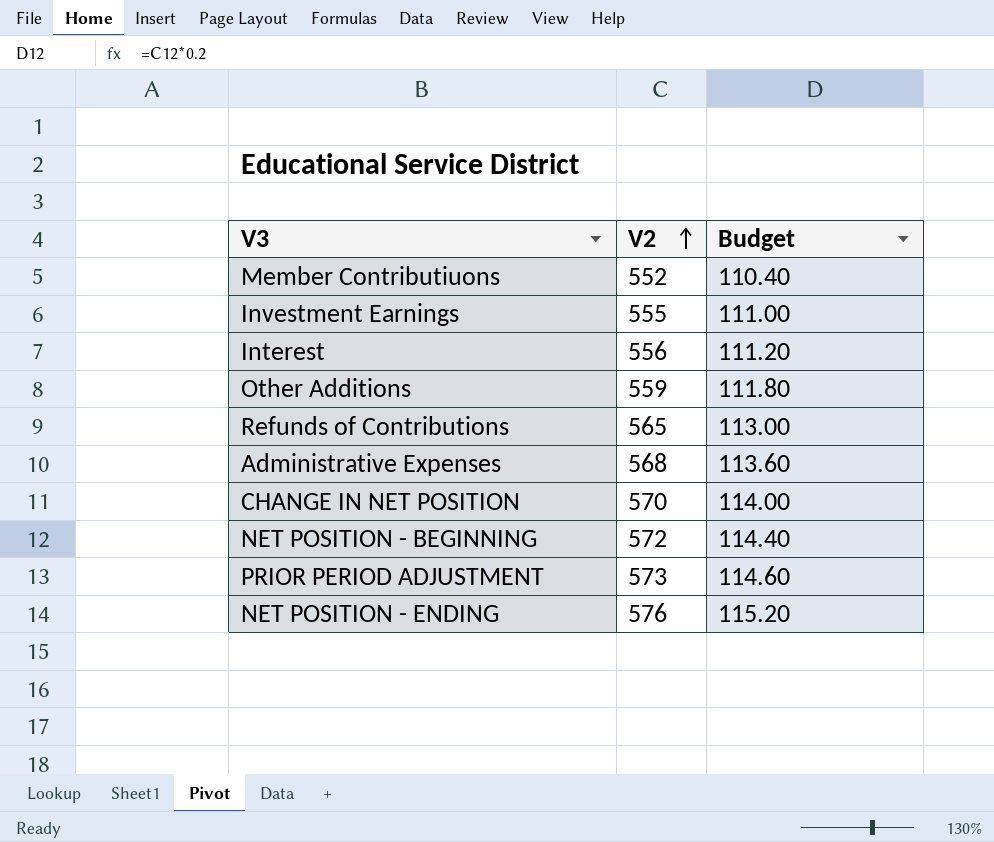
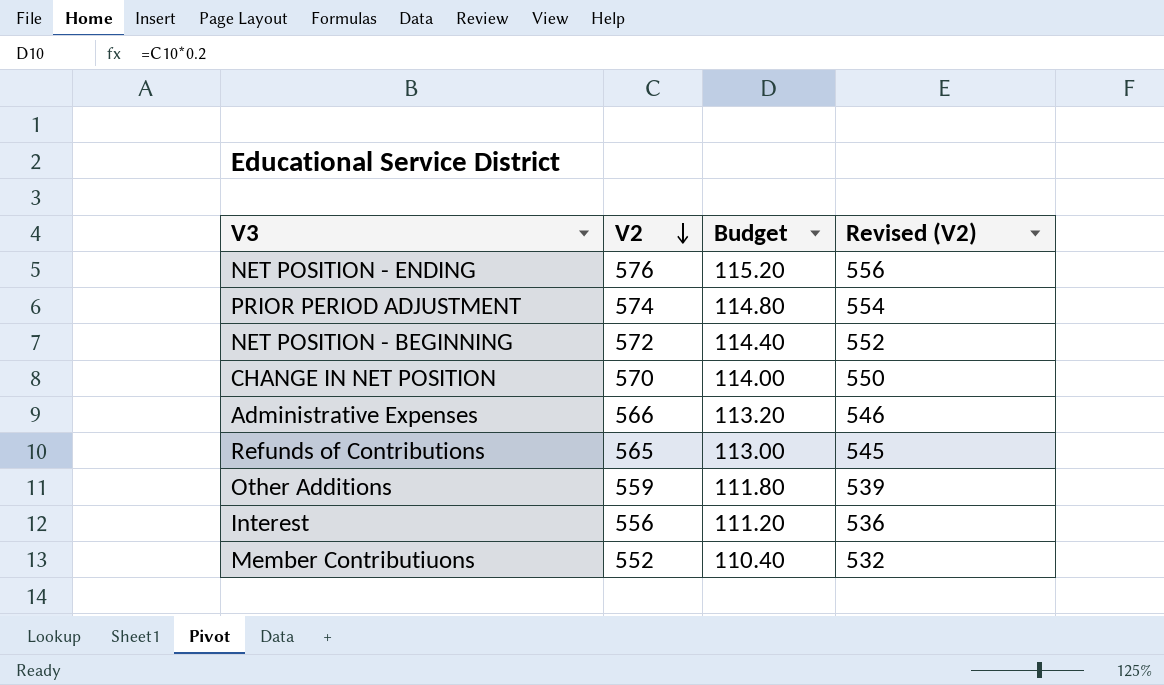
row order: V2 ascending -> V2 descending
column Revised (V2) | formula: none -> [V2] - 20
row Investment Earnings: 555 | 111.00 -> none
PRIOR PERIOD ADJUSTMENT | V2: 573 -> 574
PRIOR PERIOD ADJUSTMENT | Budget: 114.60 -> 114.80
Administrative Expenses | V2: 568 -> 566
Administrative Expenses | Budget: 113.60 -> 113.20

